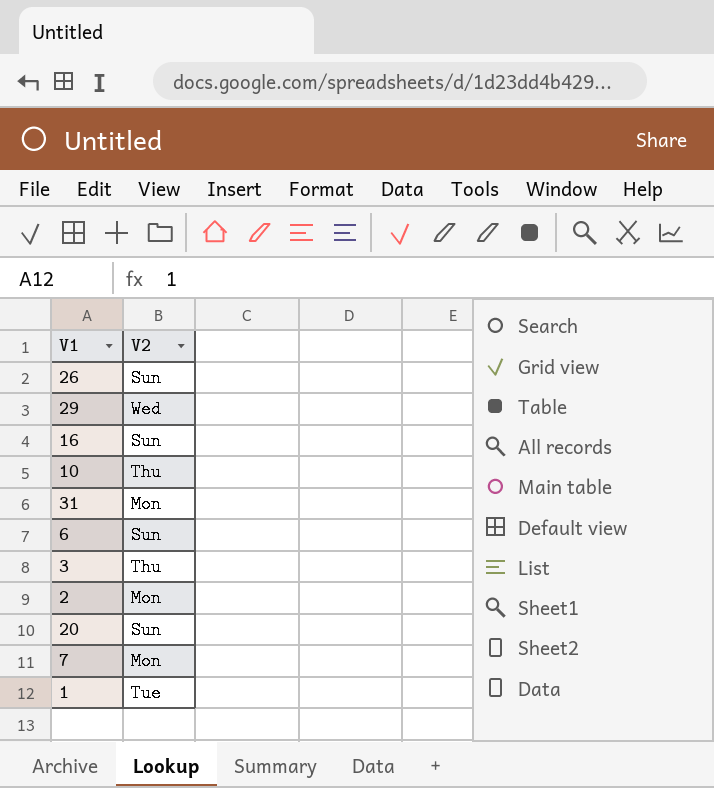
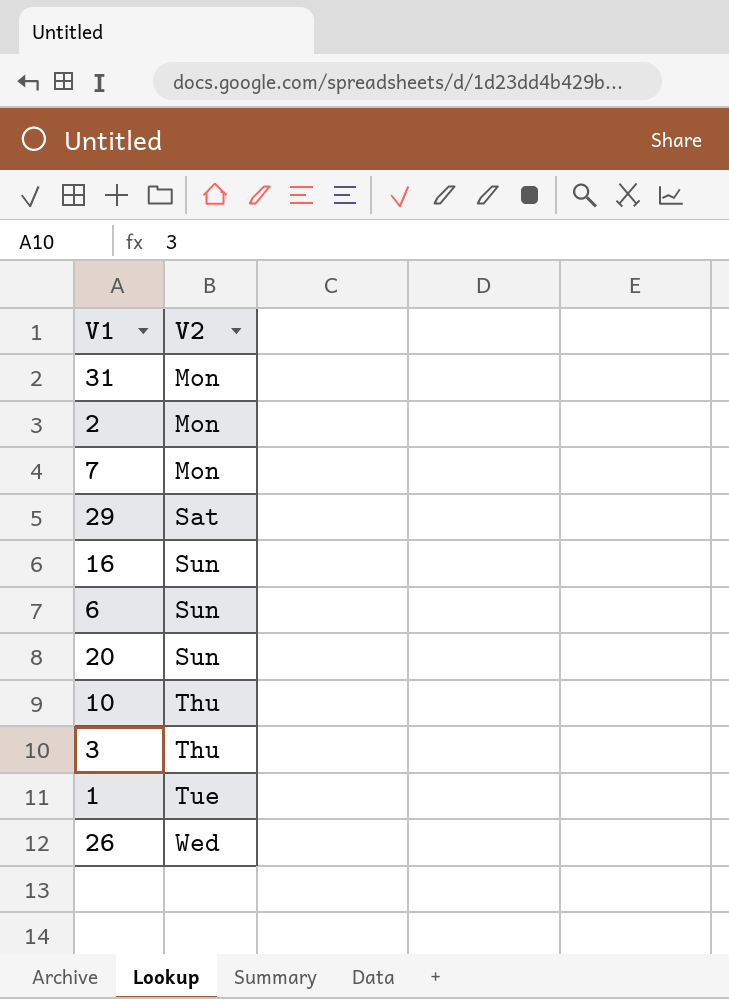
row order: none -> V2 ascending
29 | V2: Wed -> Sat
26 | V2: Sun -> Wed

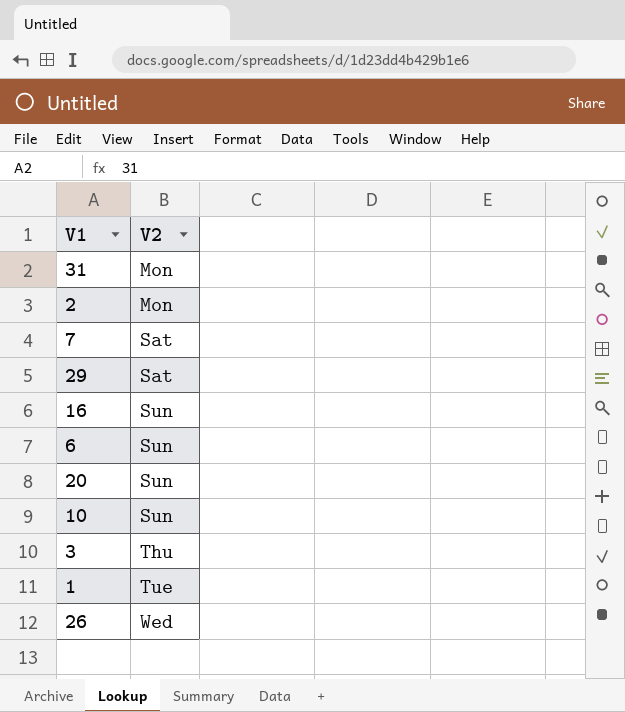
7 | V2: Mon -> Sat
10 | V2: Thu -> Sun

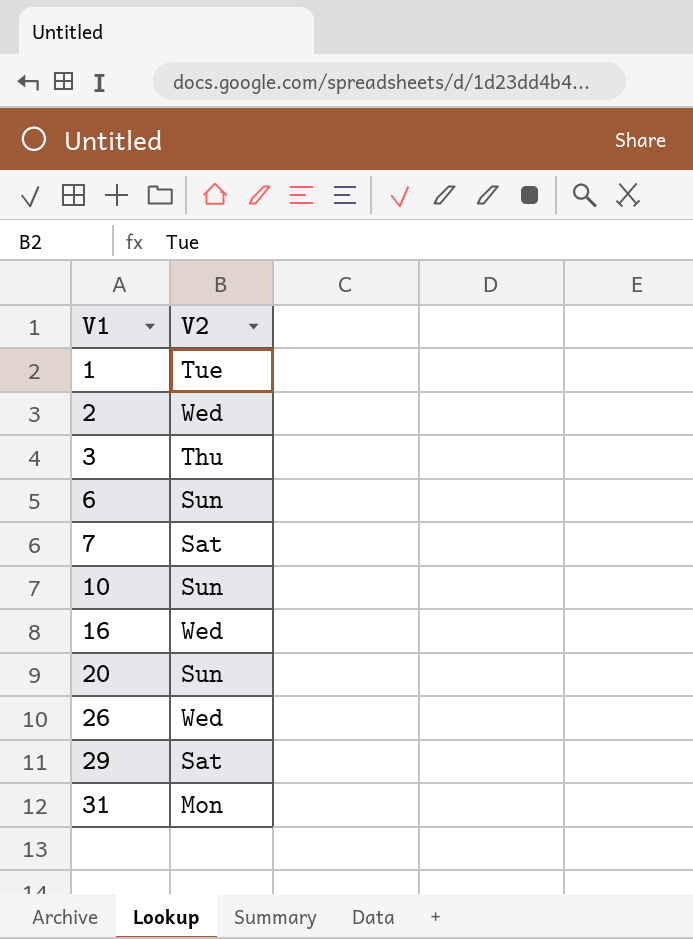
row order: V2 ascending -> V1 ascending
2 | V2: Mon -> Wed
16 | V2: Sun -> Wed

